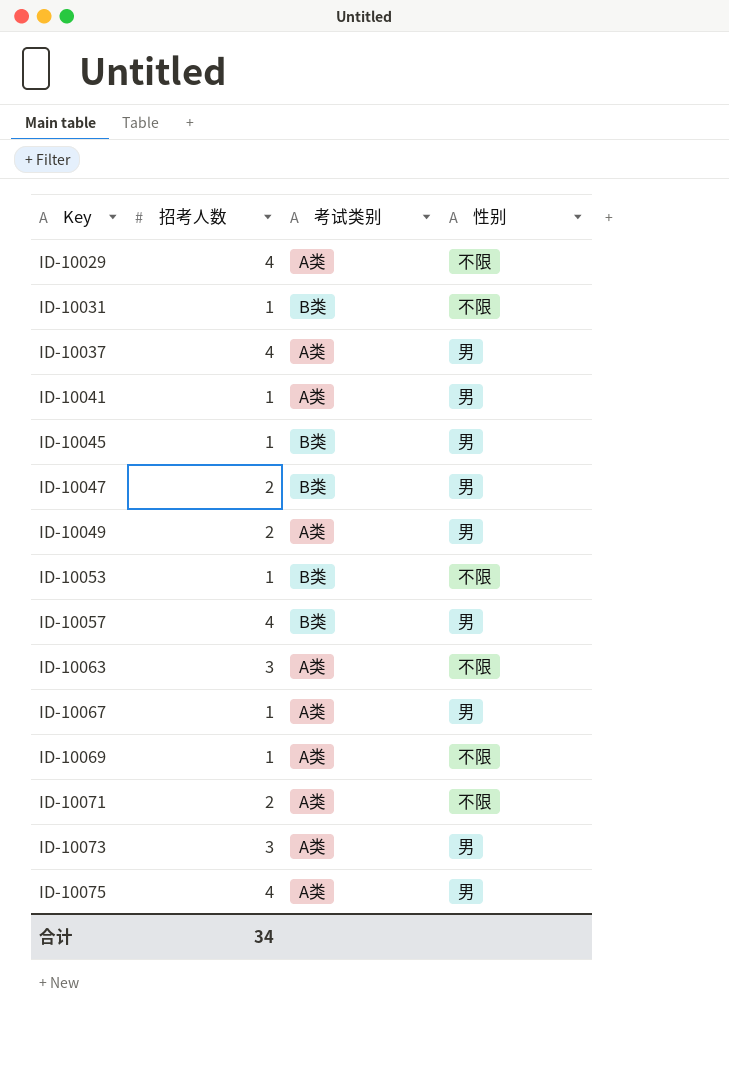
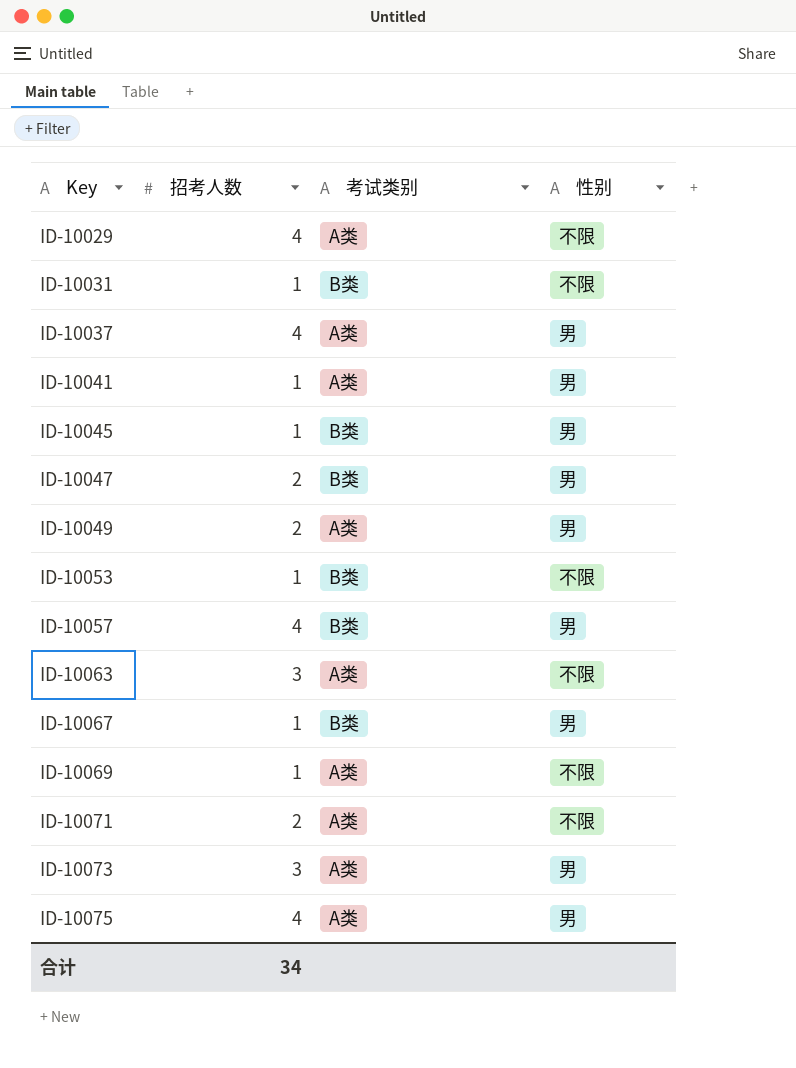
ID-10067 | 考试类别: A类 -> B类

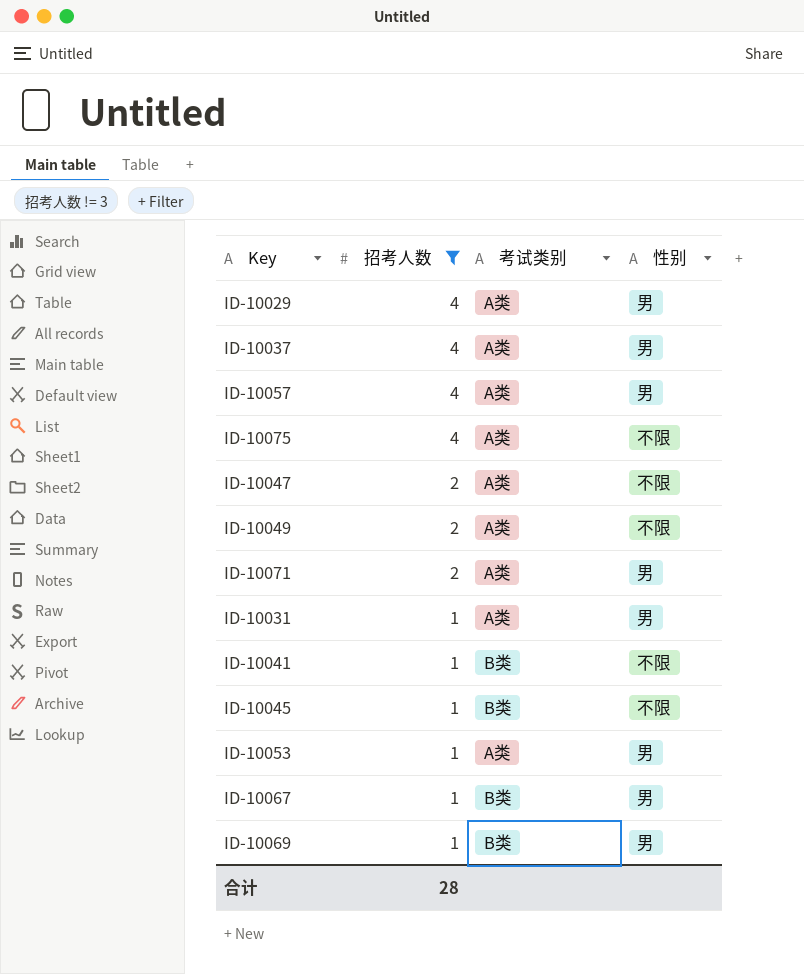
filter: none -> 招考人数 != 3
row order: Key ascending -> 招考人数 descending
ID-10029 | 性别: 不限 -> 男
ID-10057 | 考试类别: B类 -> A类
ID-10075 | 性别: 男 -> 不限
ID-10047 | 考试类别: B类 -> A类
ID-10047 | 性别: 男 -> 不限
ID-10049 | 性别: 男 -> 不限
ID-10071 | 性别: 不限 -> 男
ID-10031 | 考试类别: B类 -> A类
ID-10031 | 性别: 不限 -> 男
ID-10041 | 考试类别: A类 -> B类
ID-10041 | 性别: 男 -> 不限
ID-10045 | 性别: 男 -> 不限
ID-10053 | 考试类别: B类 -> A类
ID-10053 | 性别: 不限 -> 男
ID-10069 | 考试类别: A类 -> B类
ID-10069 | 性别: 不限 -> 男
合计 | 招考人数: 34 -> 28

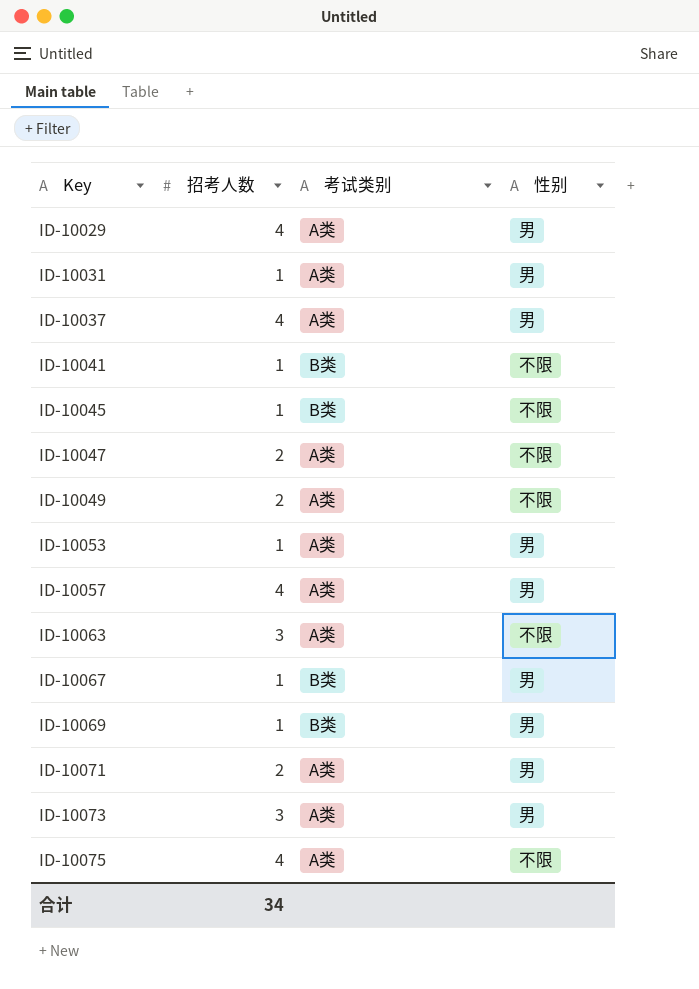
filter: 招考人数 != 3 -> none
row order: 招考人数 descending -> Key ascending
合计 | 招考人数: 28 -> 34

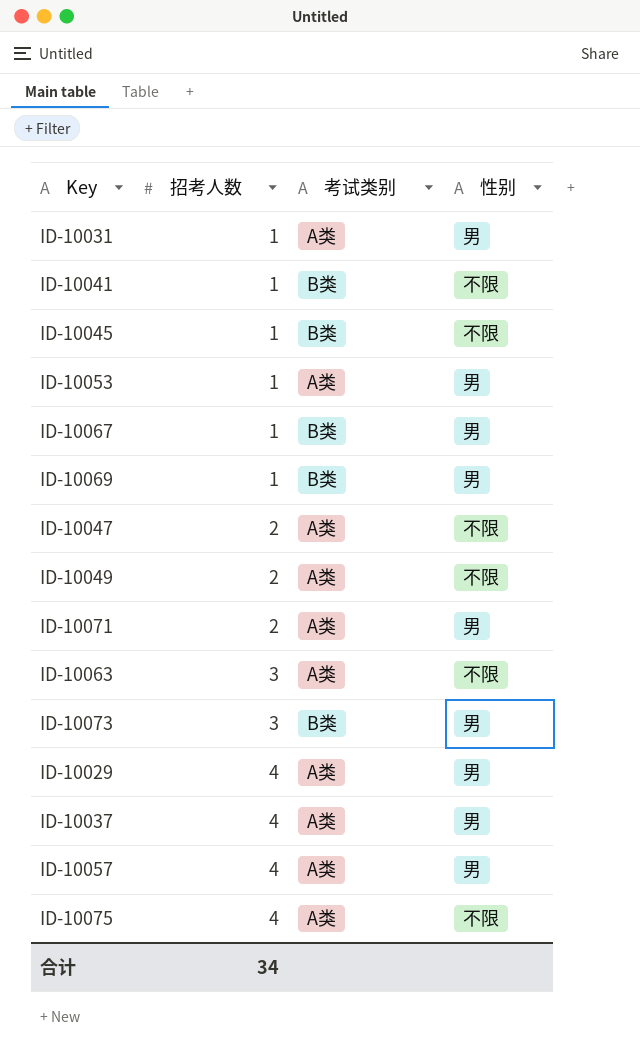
row order: Key ascending -> 招考人数 ascending
ID-10073 | 考试类别: A类 -> B类

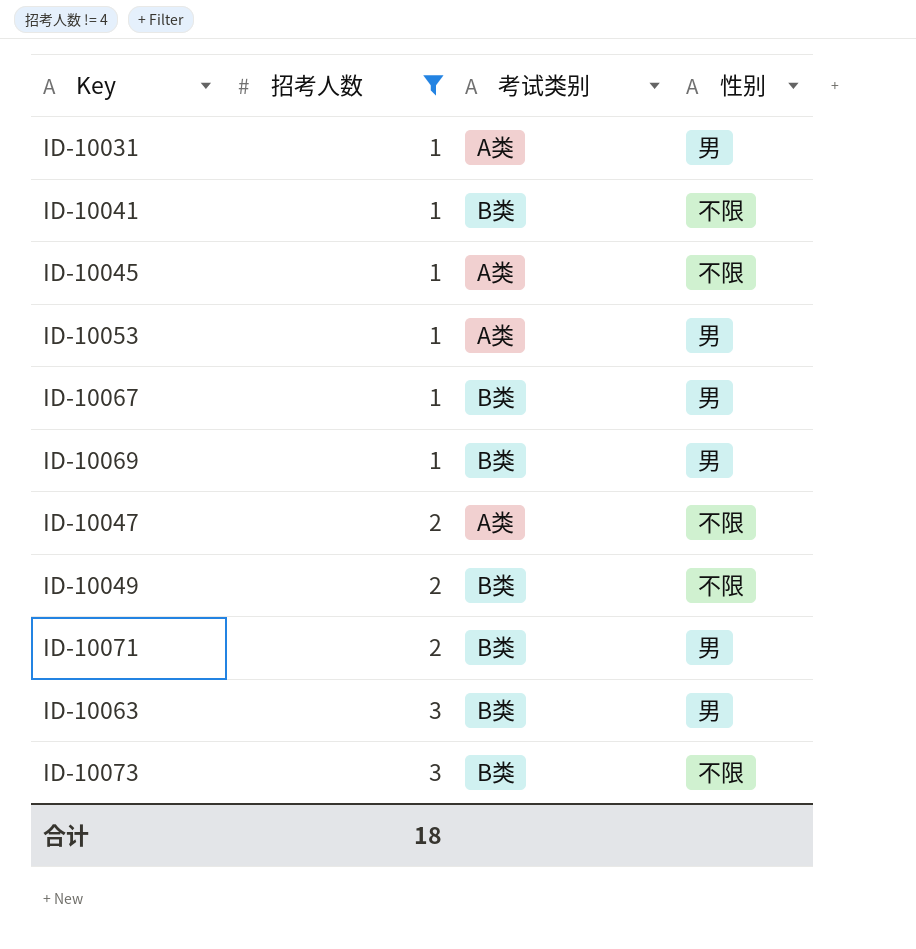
filter: none -> 招考人数 != 4
ID-10045 | 考试类别: B类 -> A类
ID-10049 | 考试类别: A类 -> B类
ID-10071 | 考试类别: A类 -> B类
ID-10063 | 考试类别: A类 -> B类
ID-10063 | 性别: 不限 -> 男
ID-10073 | 性别: 男 -> 不限
合计 | 招考人数: 34 -> 18

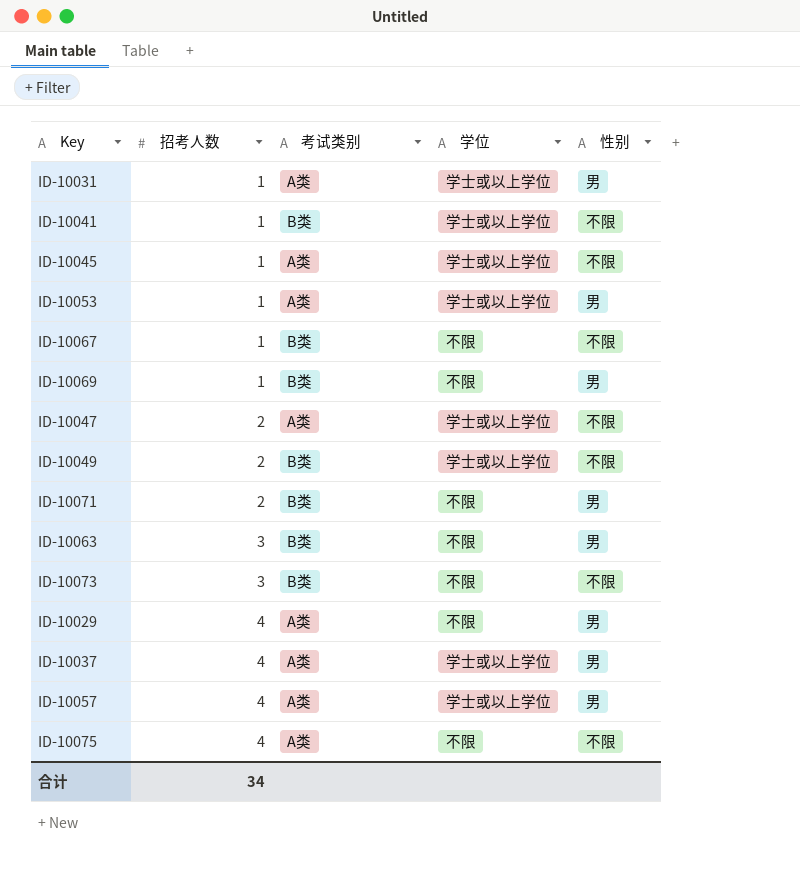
filter: 招考人数 != 4 -> none
column 学位 | position: none -> 4
ID-10067 | 性别: 男 -> 不限
合计 | 招考人数: 18 -> 34

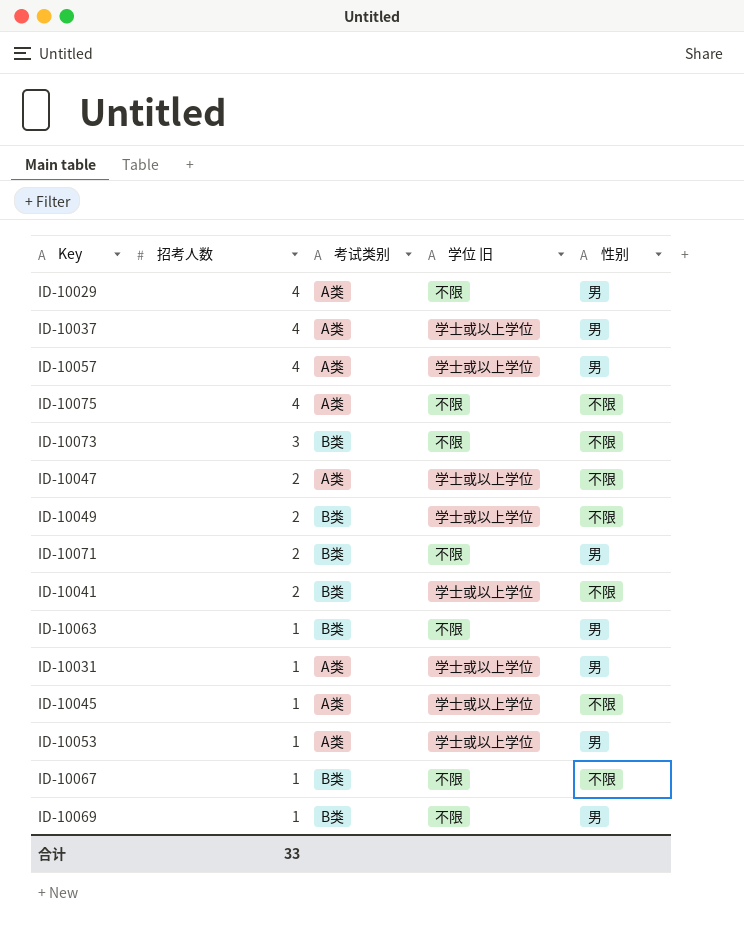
row order: 招考人数 ascending -> 招考人数 descending
column name: 学位 -> 学位 旧
ID-10041 | 招考人数: 1 -> 2
ID-10063 | 招考人数: 3 -> 1
合计 | 招考人数: 34 -> 33

